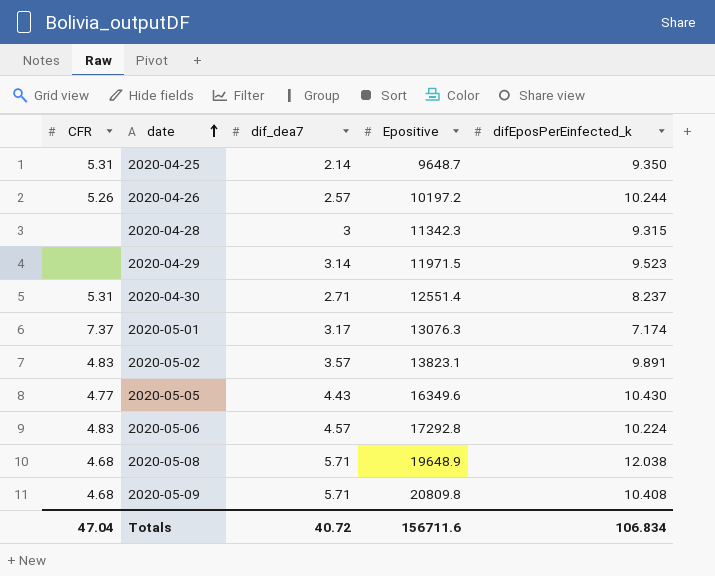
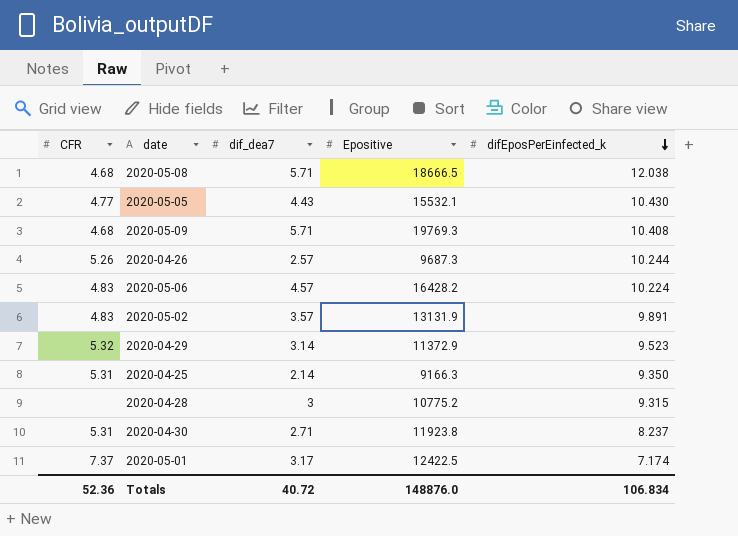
row order: date ascending -> difEposPerEinfected_k descending
2020-05-08 | Epositive: 19648.9 -> 18666.5
2020-05-05 | Epositive: 16349.6 -> 15532.1
2020-05-09 | Epositive: 20809.8 -> 19769.3
2020-04-26 | Epositive: 10197.2 -> 9687.3
2020-05-06 | Epositive: 17292.8 -> 16428.2
2020-05-02 | Epositive: 13823.1 -> 13131.9
2020-04-29 | CFR: none -> 5.32
2020-04-29 | Epositive: 11971.5 -> 11372.9
2020-04-25 | Epositive: 9648.7 -> 9166.3
2020-04-28 | Epositive: 11342.3 -> 10775.2
2020-04-30 | Epositive: 12551.4 -> 11923.8
2020-05-01 | Epositive: 13076.3 -> 12422.5
Totals | CFR: 47.04 -> 52.36
Totals | Epositive: 156711.6 -> 148876.0

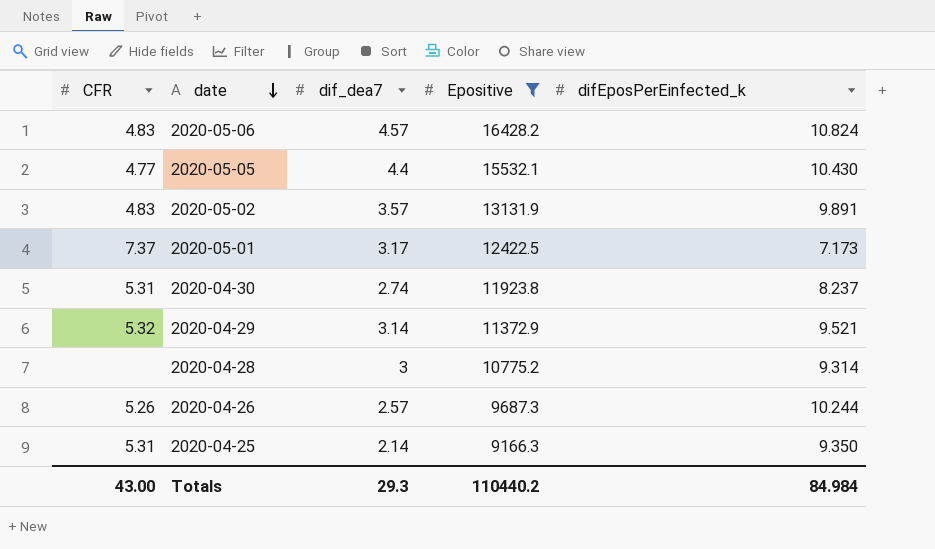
filter: none -> Epositive <= 16428.2
row order: difEposPerEinfected_k descending -> date descending
2020-05-06 | difEposPerEinfected_k: 10.224 -> 10.824
2020-05-05 | dif_dea7: 4.43 -> 4.4
2020-05-01 | difEposPerEinfected_k: 7.174 -> 7.173
2020-04-30 | dif_dea7: 2.71 -> 2.74
2020-04-29 | difEposPerEinfected_k: 9.523 -> 9.521
2020-04-28 | difEposPerEinfected_k: 9.315 -> 9.314
Totals | CFR: 52.36 -> 43.00
Totals | dif_dea7: 40.72 -> 29.3
Totals | Epositive: 148876.0 -> 110440.2
Totals | difEposPerEinfected_k: 106.834 -> 84.984

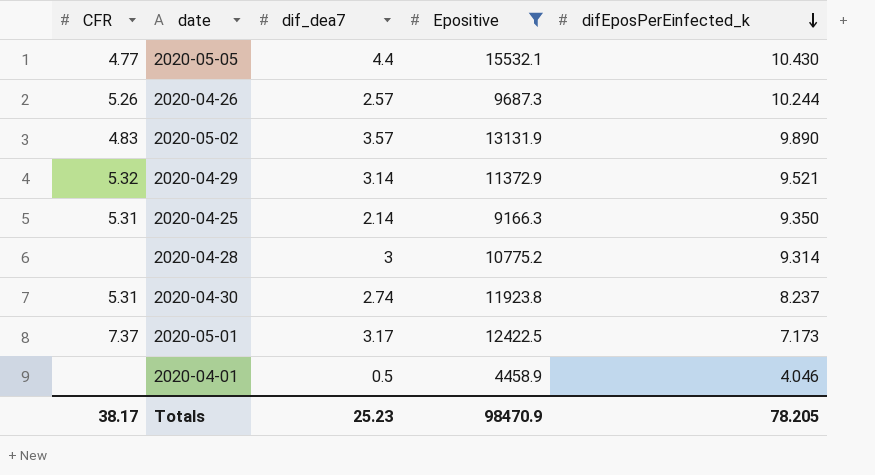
row order: date descending -> difEposPerEinfected_k descending
row 2020-05-06: 4.83 | 4.57 | 16428.2 | 10.824 -> none
2020-05-02 | difEposPerEinfected_k: 9.891 -> 9.890
row 2020-04-01: none -> none | 0.5 | 4458.9 | 4.046
Totals | CFR: 43.00 -> 38.17
Totals | dif_dea7: 29.3 -> 25.23
Totals | Epositive: 110440.2 -> 98470.9
Totals | difEposPerEinfected_k: 84.984 -> 78.205

